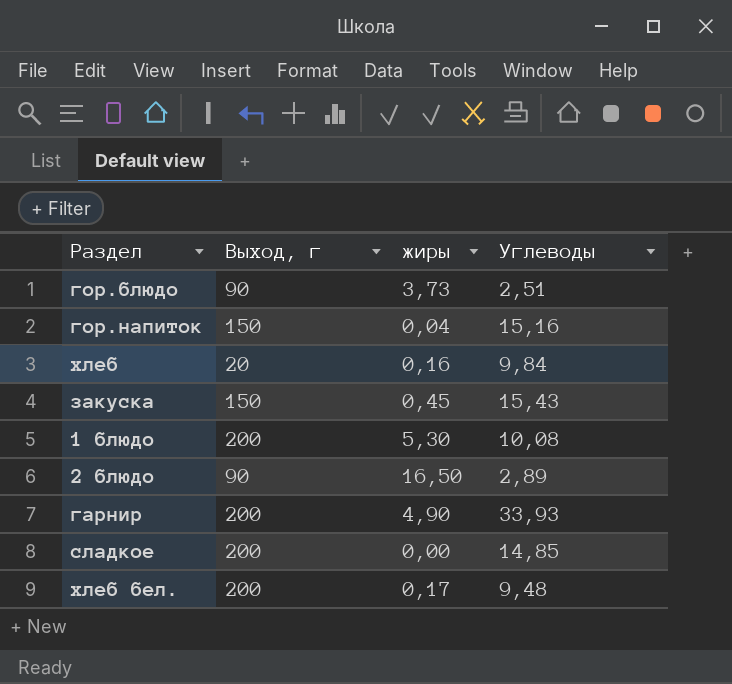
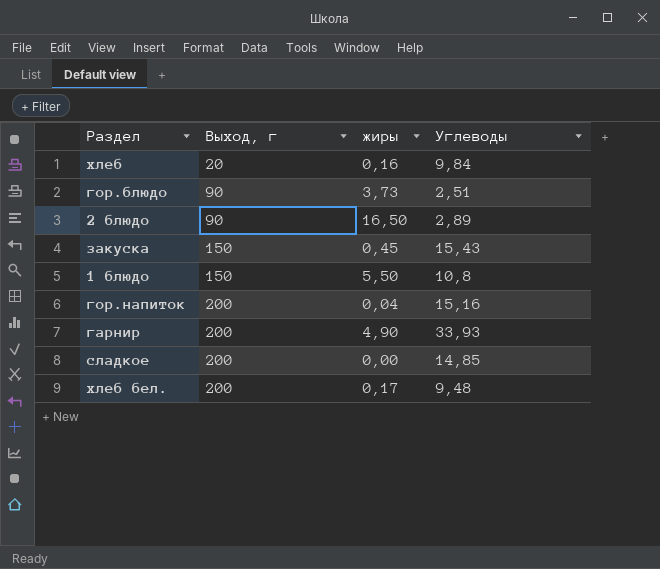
row order: none -> Выход, г ascending
1 блюдо | Выход, г: 200 -> 150
1 блюдо | жиры: 5,30 -> 5,50
1 блюдо | Углеводы: 10,08 -> 10,8
гор.напиток | Выход, г: 150 -> 200

